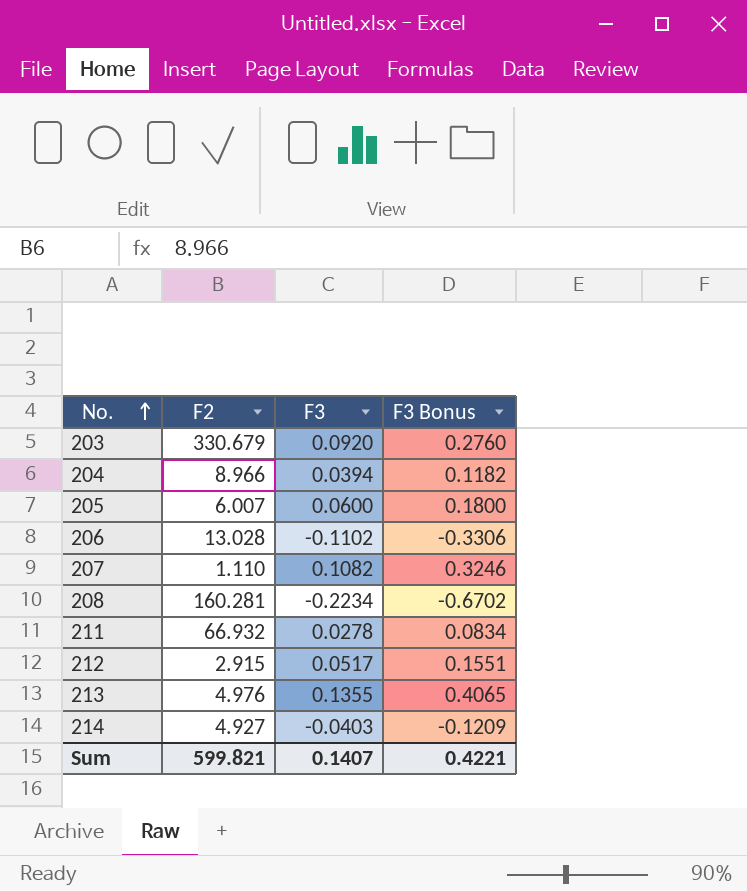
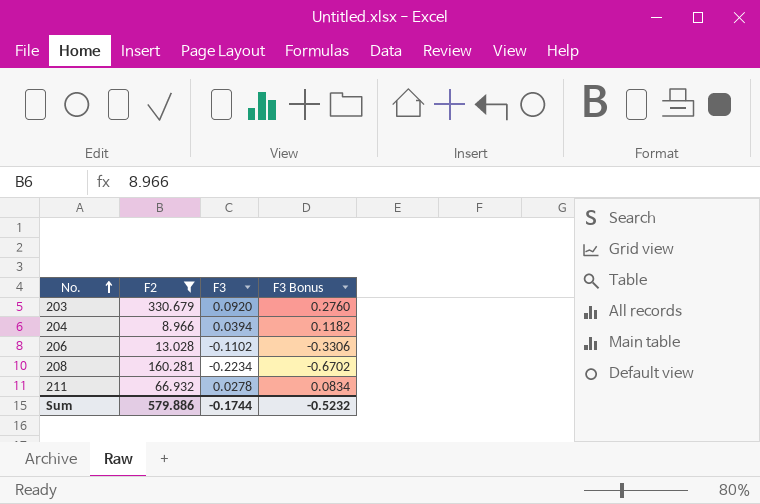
filter: none -> F2 >= 8.966
Sum | F2: 599.821 -> 579.886
Sum | F3: 0.1407 -> -0.1744
Sum | F3 Bonus: 0.4221 -> -0.5232

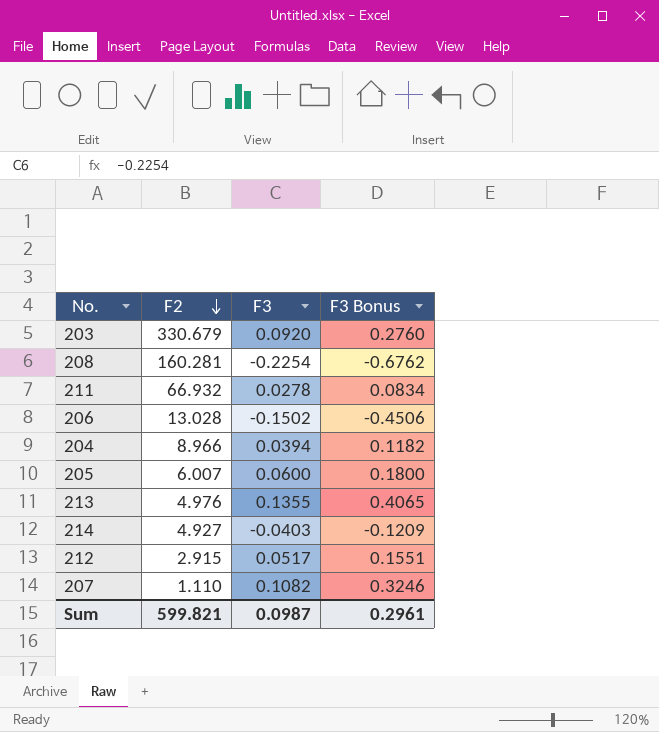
filter: F2 >= 8.966 -> none
row order: No. ascending -> F2 descending
208 | F3: -0.2234 -> -0.2254
208 | F3 Bonus: -0.6702 -> -0.6762
206 | F3: -0.1102 -> -0.1502
206 | F3 Bonus: -0.3306 -> -0.4506
Sum | F2: 579.886 -> 599.821
Sum | F3: -0.1744 -> 0.0987
Sum | F3 Bonus: -0.5232 -> 0.2961

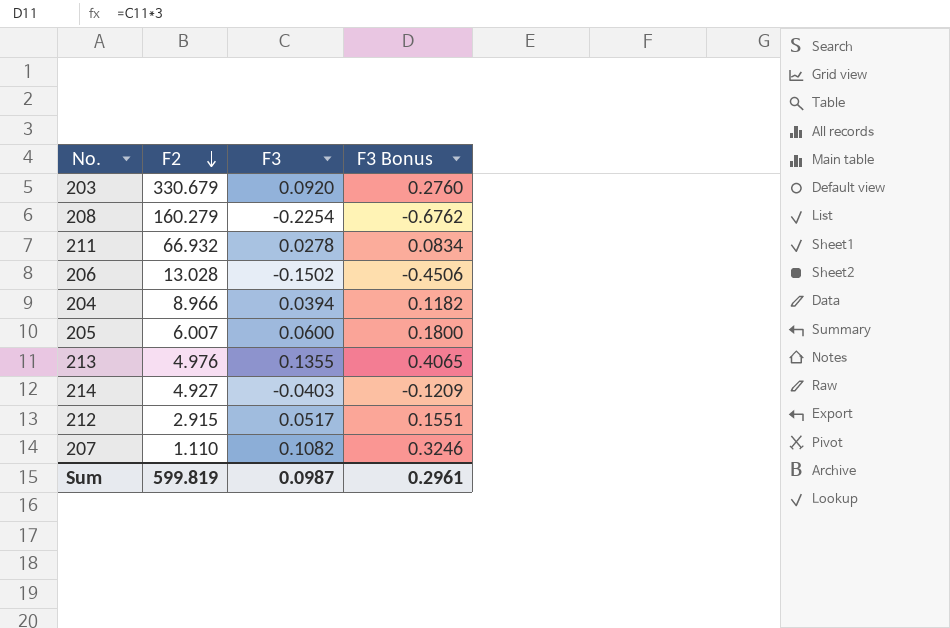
208 | F2: 160.281 -> 160.279
Sum | F2: 599.821 -> 599.819

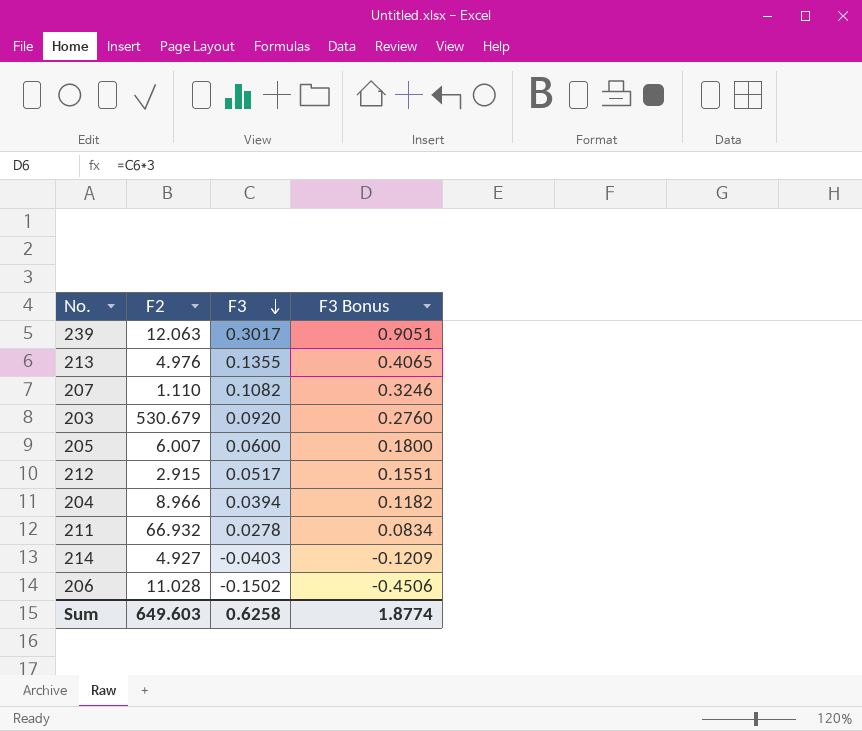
row order: F2 descending -> F3 descending
row 208: 160.279 | -0.2254 | -0.6762 -> none
row 239: none -> 12.063 | 0.3017 | 0.9051
203 | F2: 330.679 -> 530.679
206 | F2: 13.028 -> 11.028
Sum | F2: 599.819 -> 649.603
Sum | F3: 0.0987 -> 0.6258
Sum | F3 Bonus: 0.2961 -> 1.8774

